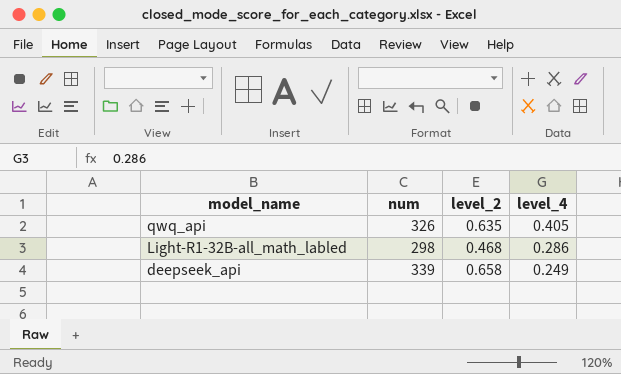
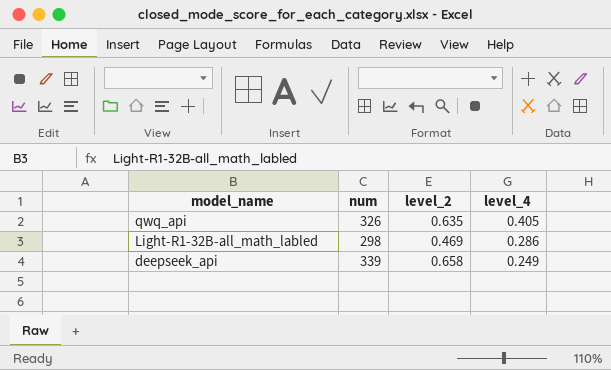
Light-R1-32B-all_math_labled | level_2: 0.468 -> 0.469

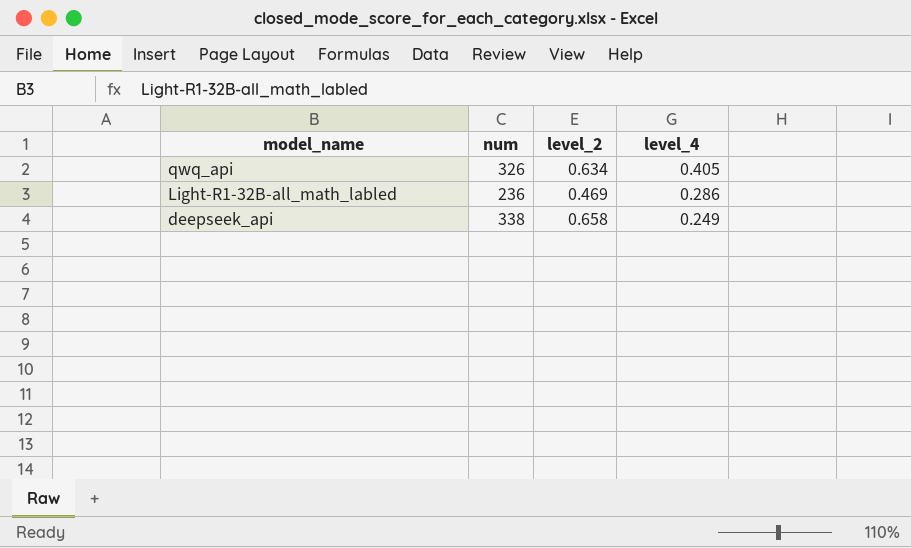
qwq_api | level_2: 0.635 -> 0.634
Light-R1-32B-all_math_labled | num: 298 -> 236
deepseek_api | num: 339 -> 338

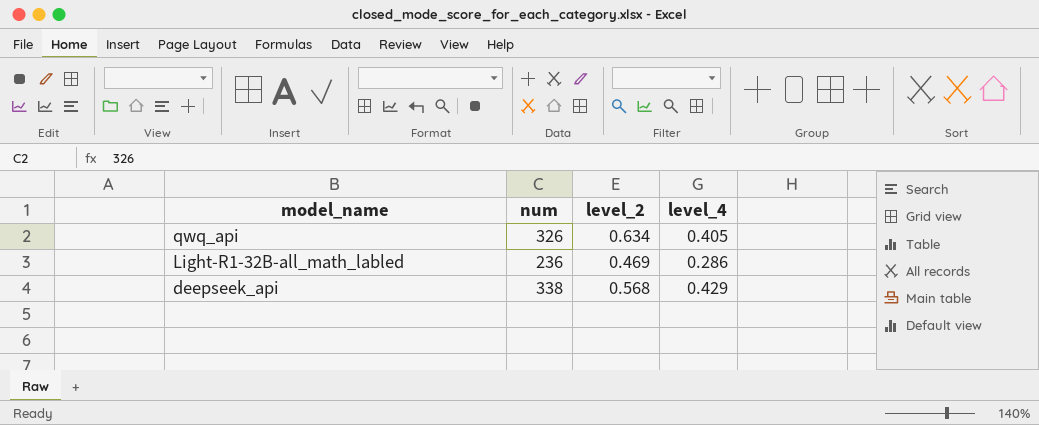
deepseek_api | level_2: 0.658 -> 0.568
deepseek_api | level_4: 0.249 -> 0.429

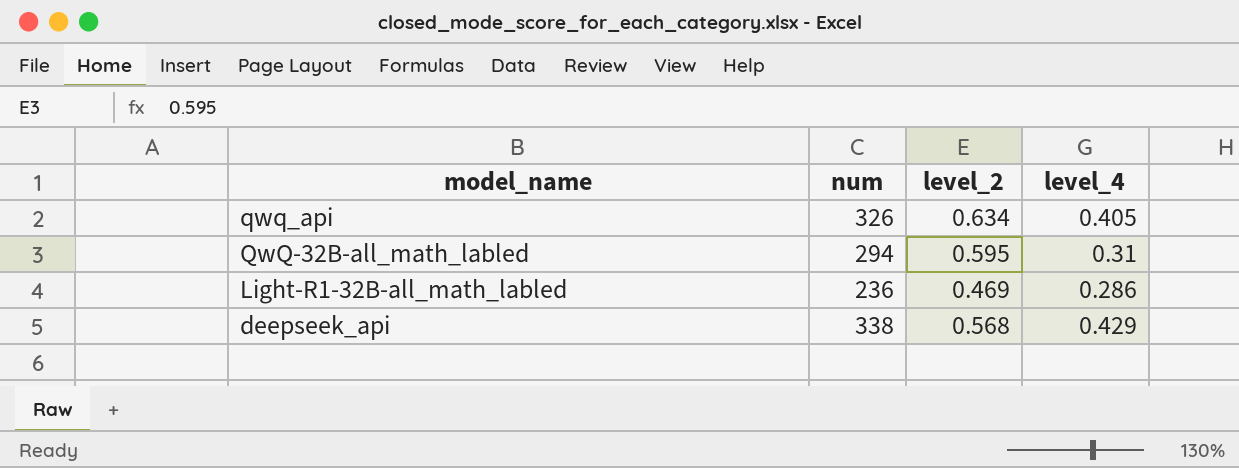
row QwQ-32B-all_math_labled: none -> 294 | 0.595 | 0.31

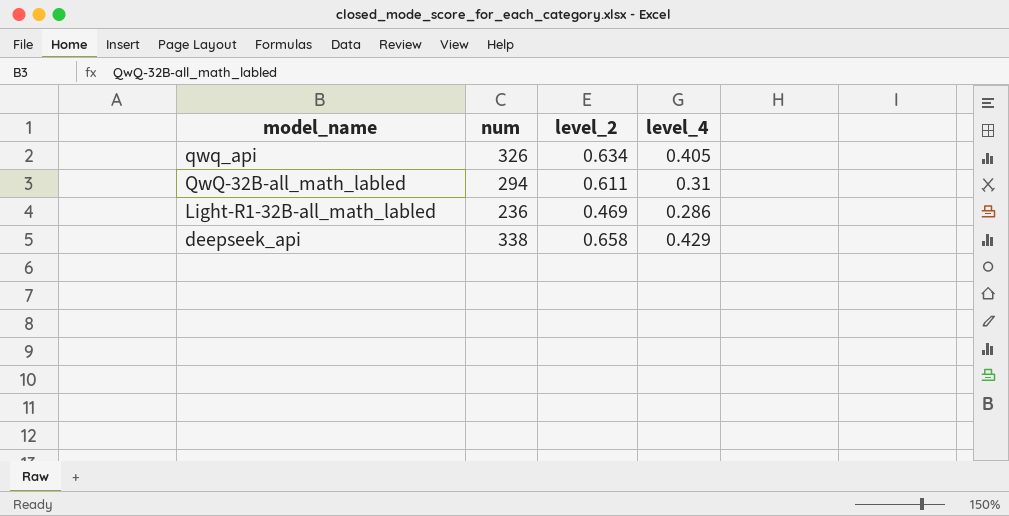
QwQ-32B-all_math_labled | level_2: 0.595 -> 0.611
deepseek_api | level_2: 0.568 -> 0.658

